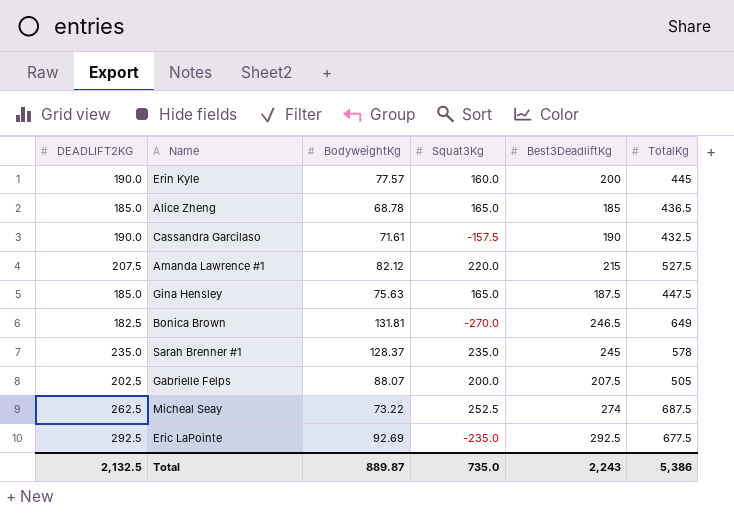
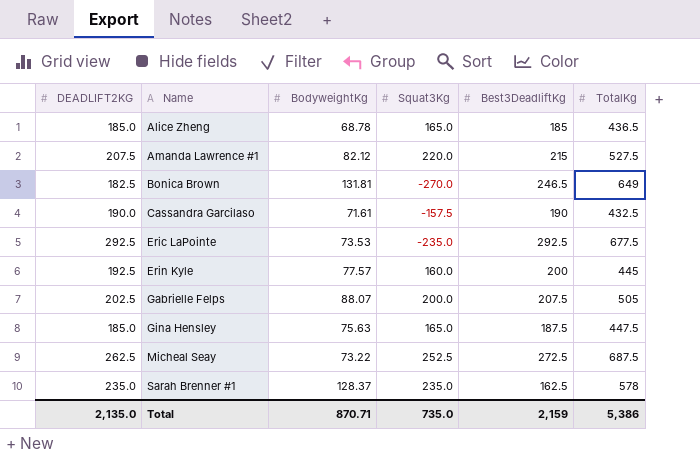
row order: none -> Name ascending
Eric LaPointe | BodyweightKg: 92.69 -> 73.53
Erin Kyle | DEADLIFT2KG: 190.0 -> 192.5
Micheal Seay | Best3DeadliftKg: 274 -> 272.5
Sarah Brenner #1 | Best3DeadliftKg: 245 -> 162.5
Total | DEADLIFT2KG: 2,132.5 -> 2,135.0
Total | BodyweightKg: 889.87 -> 870.71
Total | Best3DeadliftKg: 2,243 -> 2,159

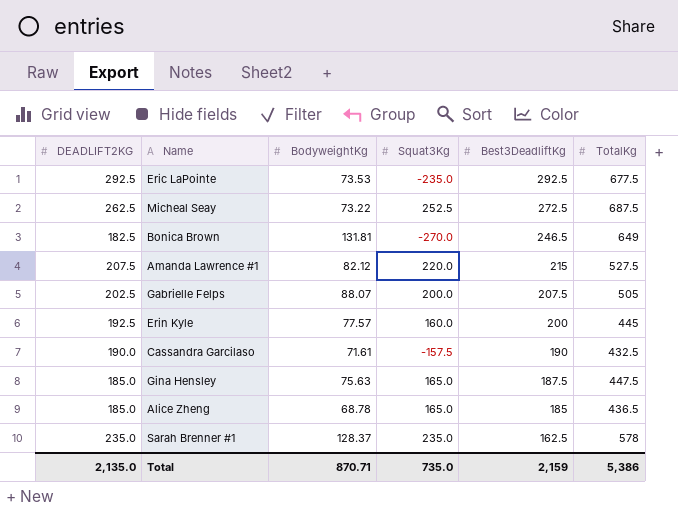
row order: Name ascending -> Best3DeadliftKg descending

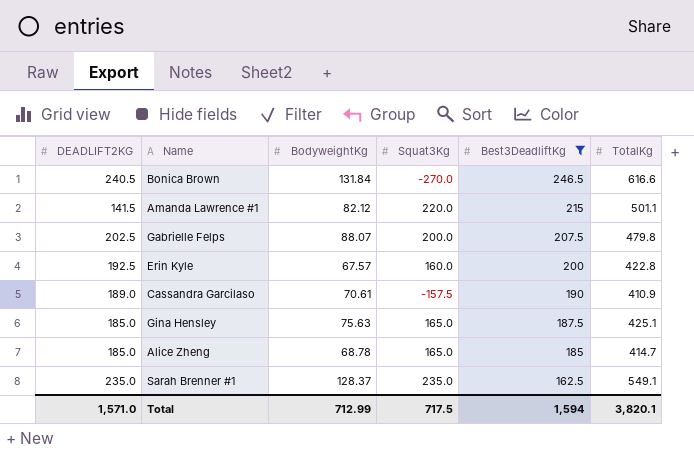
filter: none -> Best3DeadliftKg <= 246.5
Bonica Brown | DEADLIFT2KG: 182.5 -> 240.5
Bonica Brown | BodyweightKg: 131.81 -> 131.84
Bonica Brown | TotalKg: 649 -> 616.6
Amanda Lawrence #1 | DEADLIFT2KG: 207.5 -> 141.5
Amanda Lawrence #1 | TotalKg: 527.5 -> 501.1
Gabrielle Felps | TotalKg: 505 -> 479.8
Erin Kyle | BodyweightKg: 77.57 -> 67.57
Erin Kyle | TotalKg: 445 -> 422.8
Cassandra Garcilaso | DEADLIFT2KG: 190.0 -> 189.0
Cassandra Garcilaso | BodyweightKg: 71.61 -> 70.61
Cassandra Garcilaso | TotalKg: 432.5 -> 410.9
Gina Hensley | TotalKg: 447.5 -> 425.1
Alice Zheng | TotalKg: 436.5 -> 414.7
Sarah Brenner #1 | TotalKg: 578 -> 549.1
Total | DEADLIFT2KG: 2,135.0 -> 1,571.0
Total | BodyweightKg: 870.71 -> 712.99
Total | Squat3Kg: 735.0 -> 717.5
Total | Best3DeadliftKg: 2,159 -> 1,594
Total | TotalKg: 5,386 -> 3,820.1

